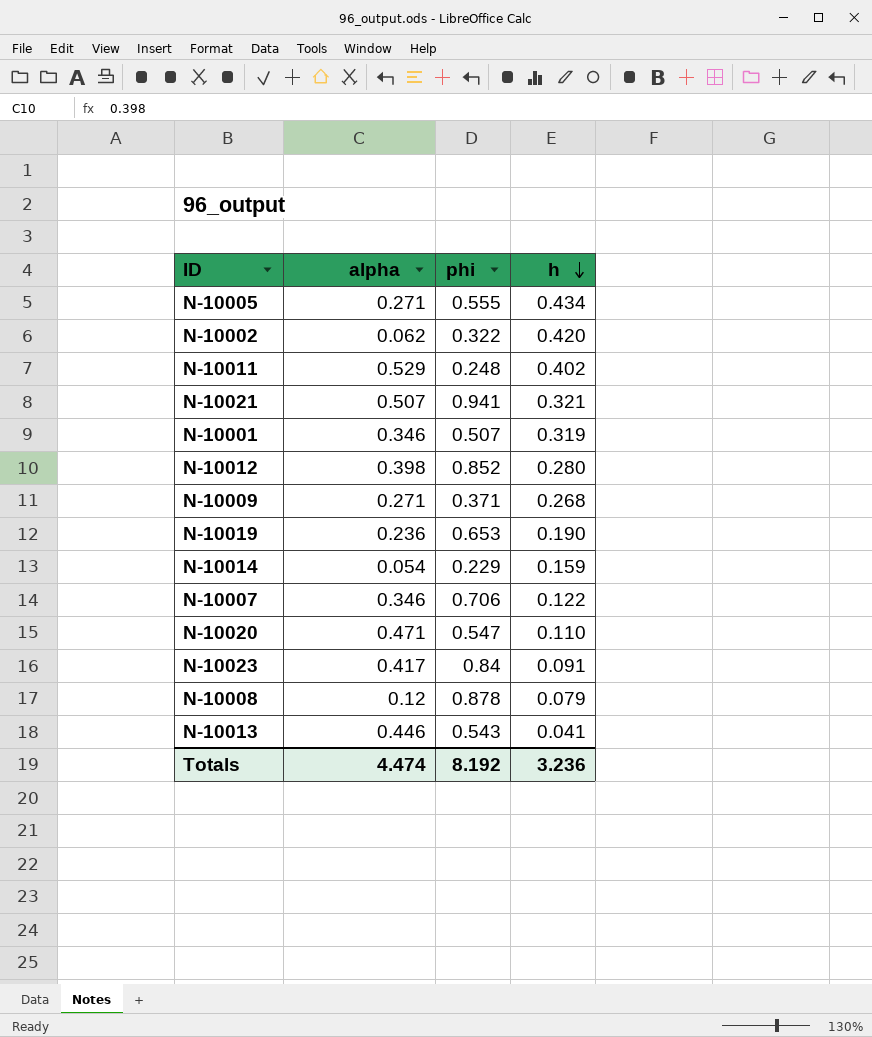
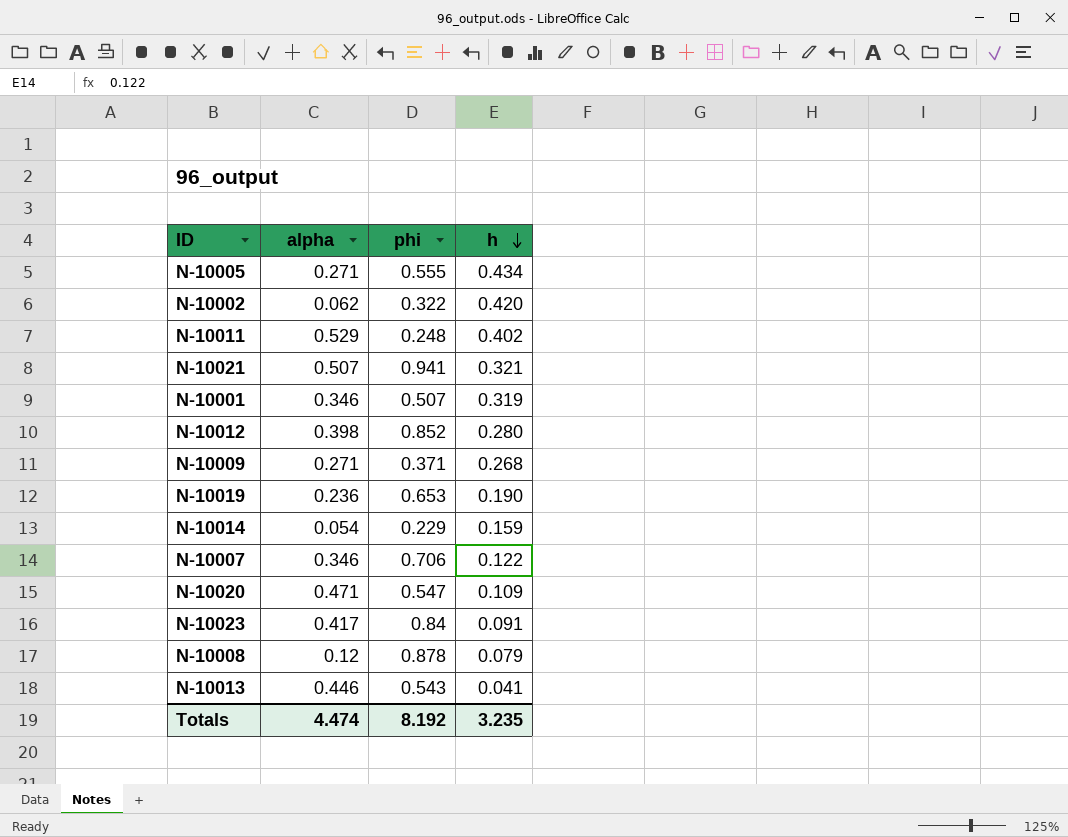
N-10020 | h: 0.110 -> 0.109
Totals | h: 3.236 -> 3.235

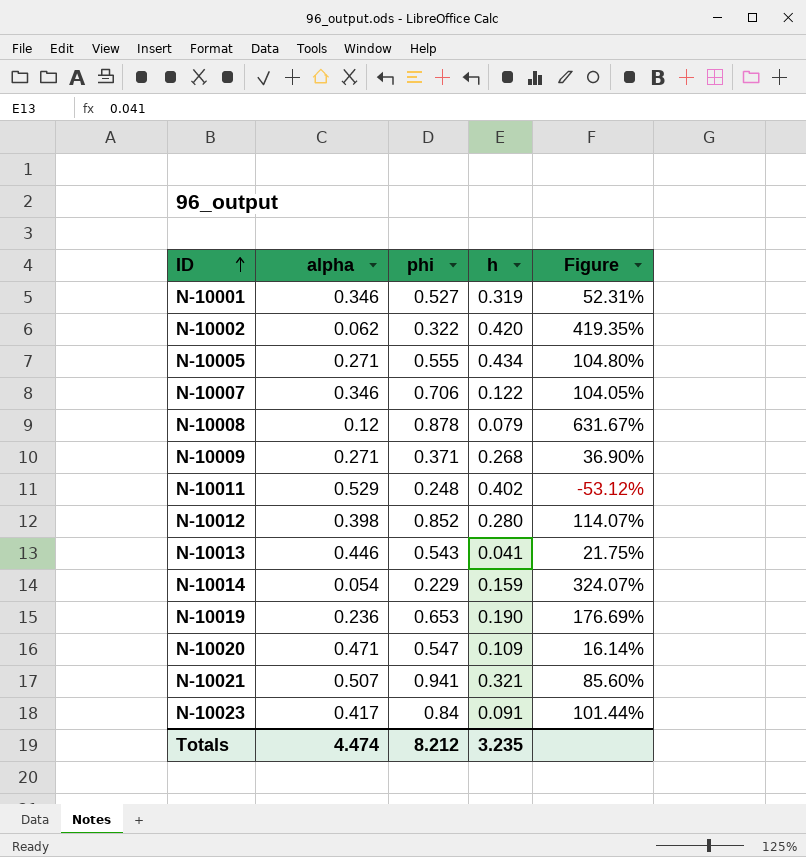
row order: h descending -> ID ascending
column Figure | formula: none -> ([phi] - [alpha]) / [alpha]
N-10001 | phi: 0.507 -> 0.527
Totals | phi: 8.192 -> 8.212

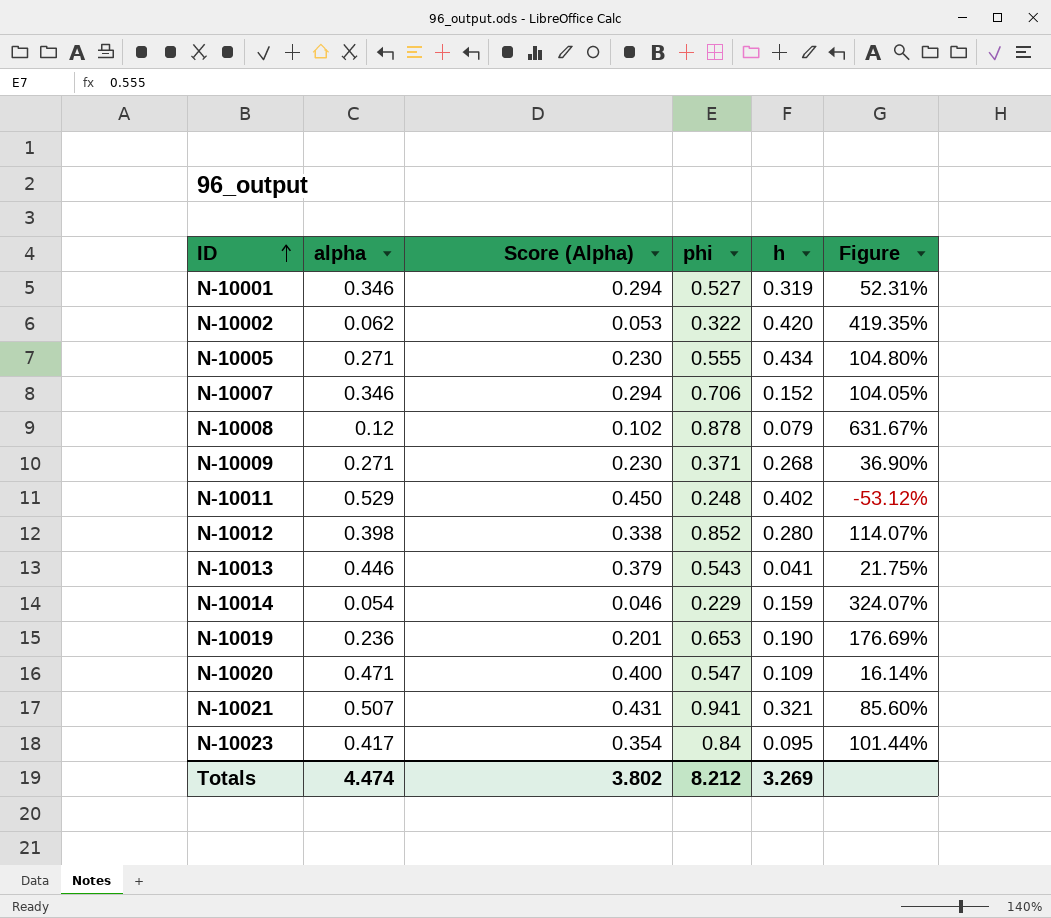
column Score (Alpha) | formula: none -> [alpha] * 0.85
N-10007 | h: 0.122 -> 0.152
N-10023 | h: 0.091 -> 0.095
Totals | h: 3.235 -> 3.269

